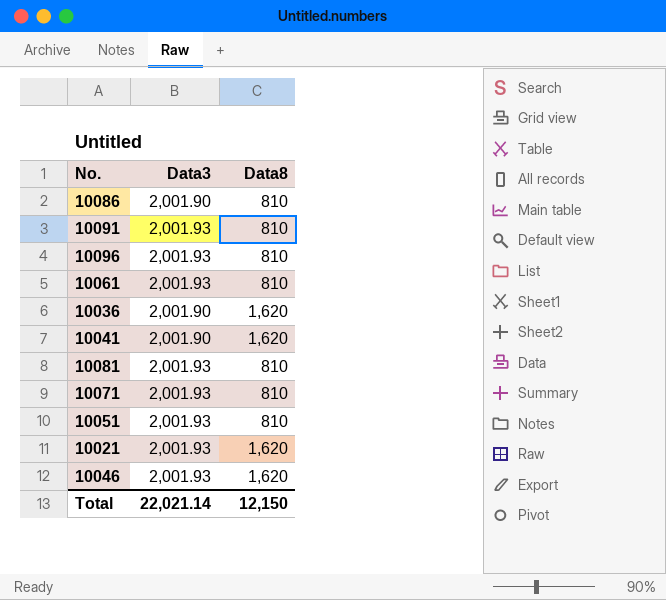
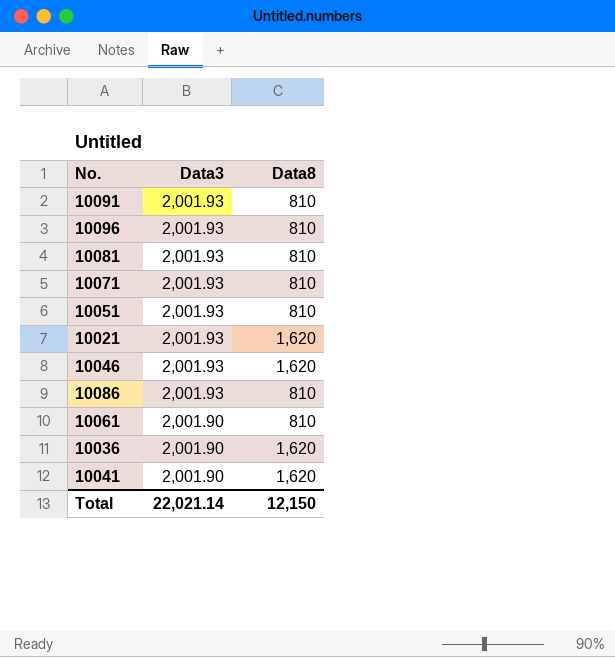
row order: none -> Data3 descending
10086 | Data3: 2,001.90 -> 2,001.93
10061 | Data3: 2,001.93 -> 2,001.90

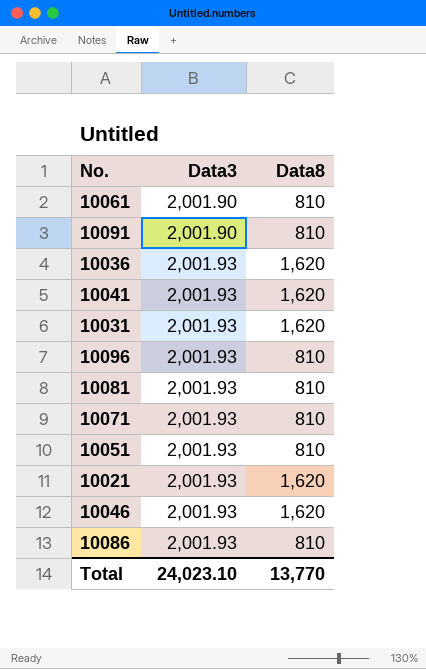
row order: Data3 descending -> Data3 ascending
10091 | Data3: 2,001.93 -> 2,001.90
10036 | Data3: 2,001.90 -> 2,001.93
10041 | Data3: 2,001.90 -> 2,001.93
row 10031: none -> 2,001.93 | 1,620
Total | Data3: 22,021.14 -> 24,023.10
Total | Data8: 12,150 -> 13,770

